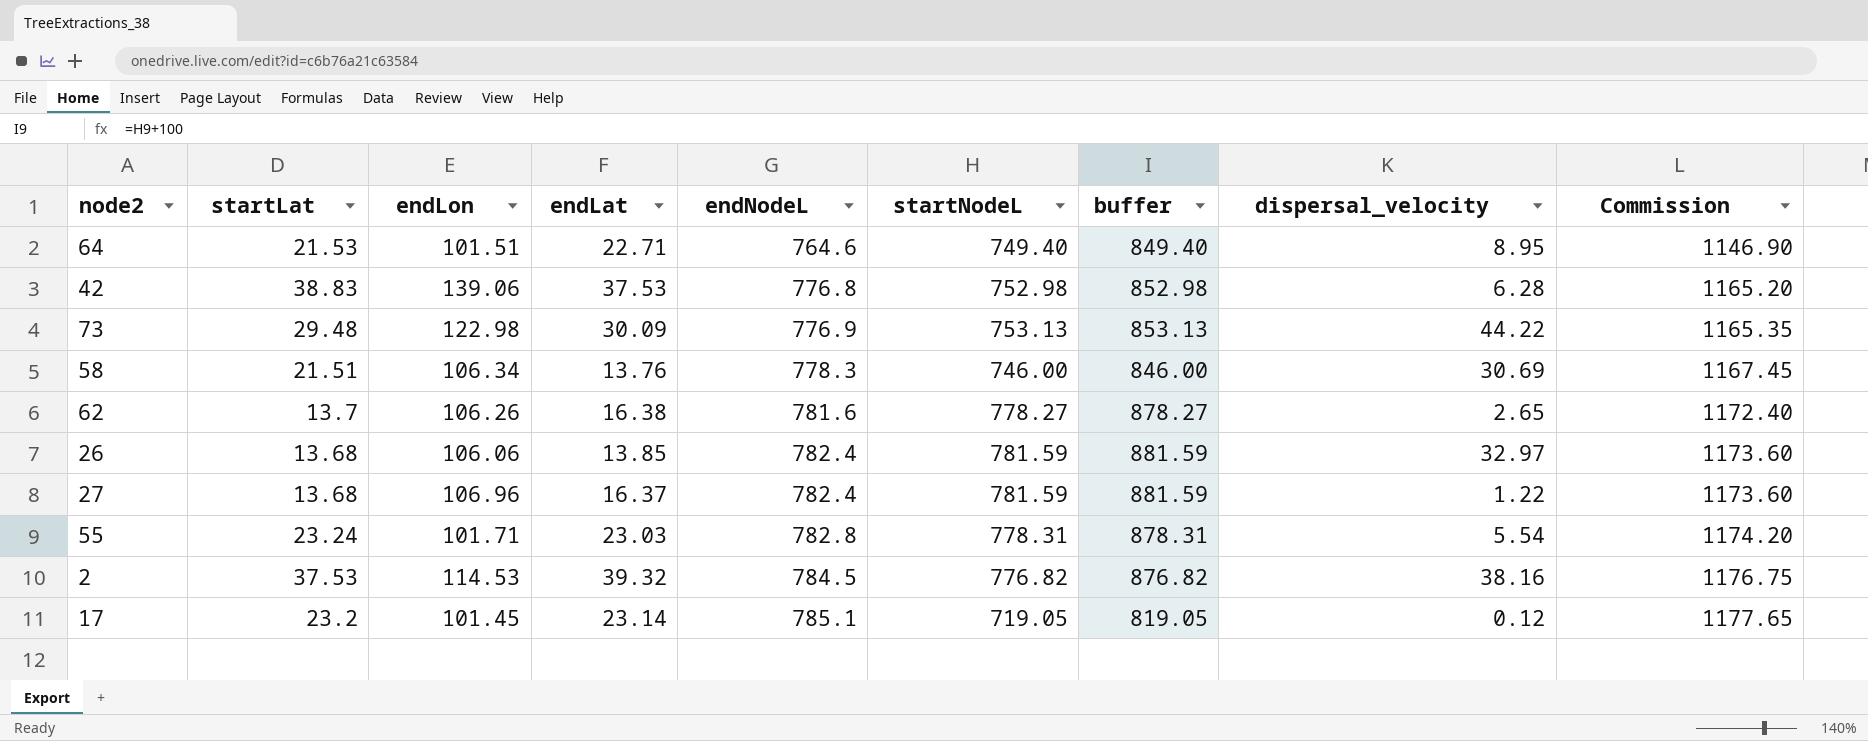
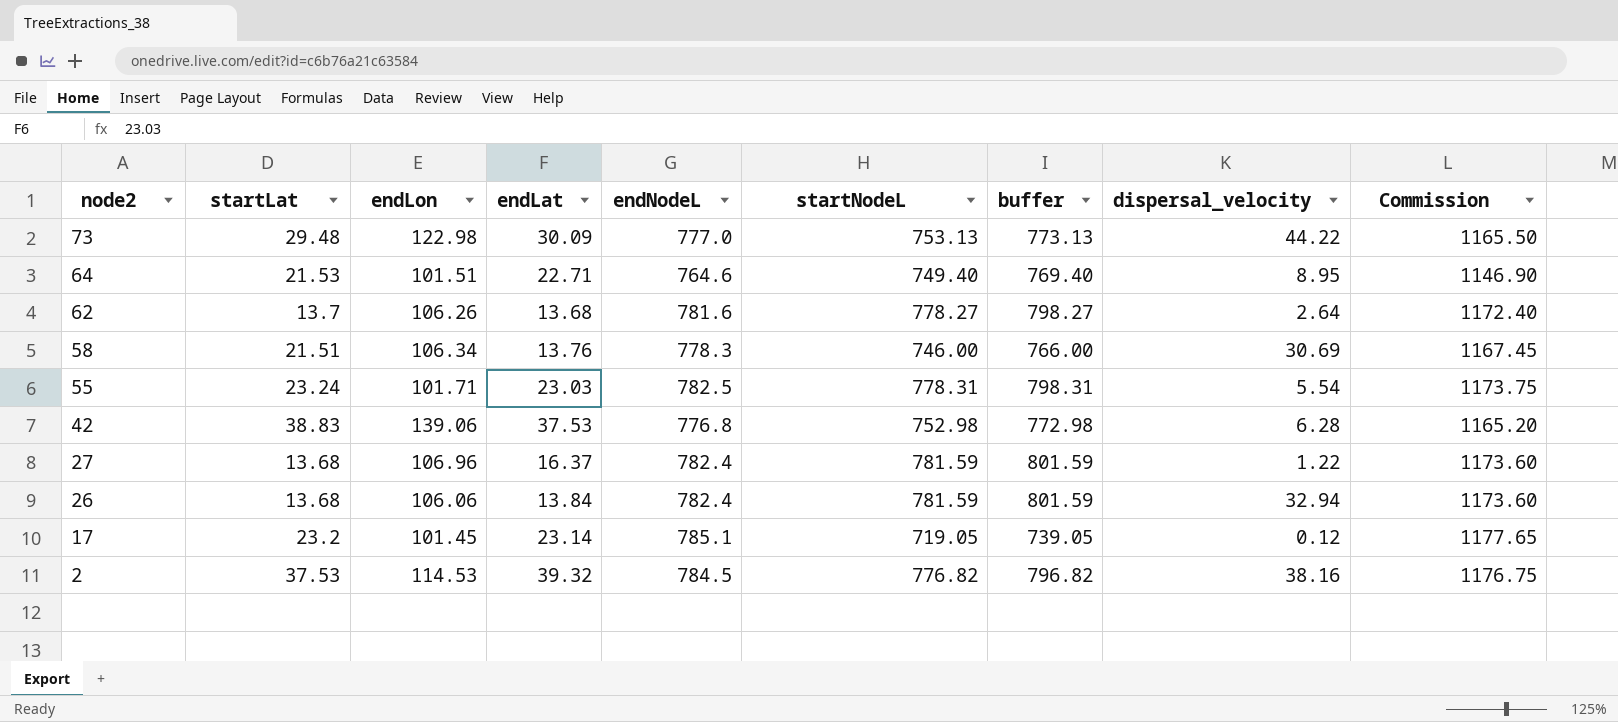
row order: endNodeL ascending -> node2 descending
column buffer | formula: [startNodeL] + 100 -> [startNodeL] + 20
73 | endNodeL: 776.9 -> 777.0
73 | Commission: 1165.35 -> 1165.50
62 | endLat: 16.38 -> 13.68
62 | dispersal_velocity: 2.65 -> 2.64
55 | endNodeL: 782.8 -> 782.5
55 | Commission: 1174.20 -> 1173.75
26 | endLat: 13.85 -> 13.84
26 | dispersal_velocity: 32.97 -> 32.94

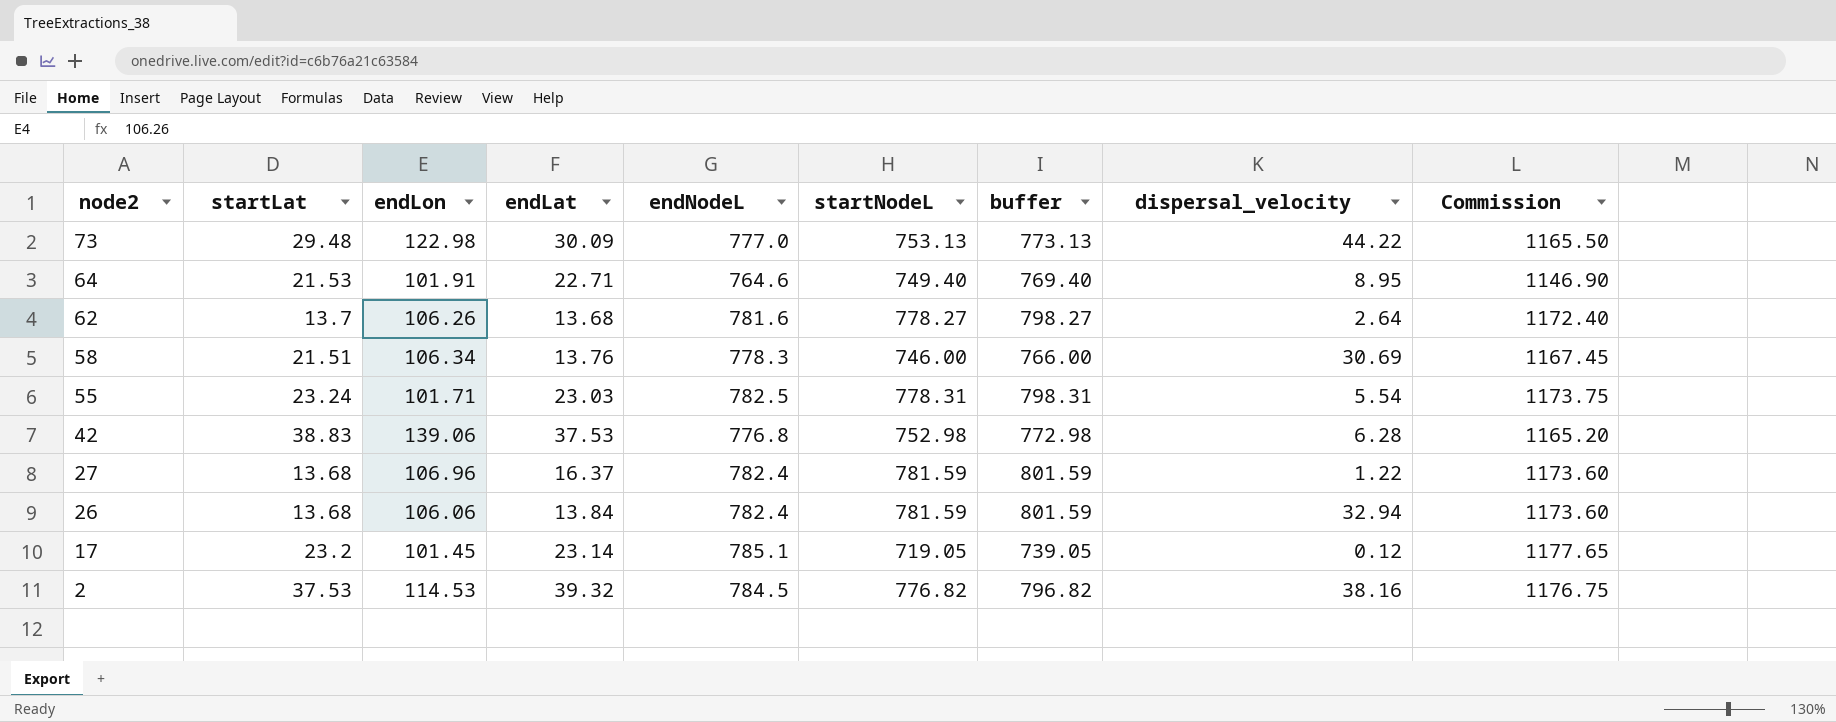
64 | endLon: 101.51 -> 101.91

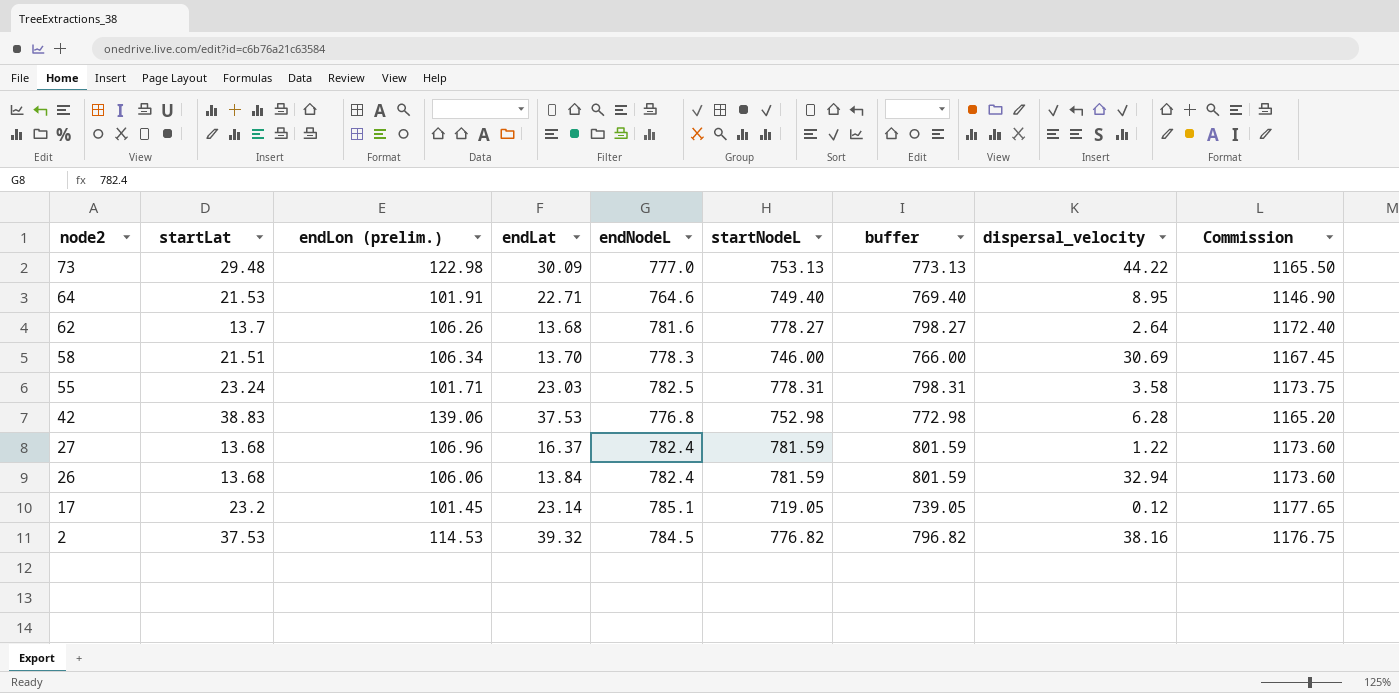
column name: endLon -> endLon (prelim.)
58 | endLat: 13.76 -> 13.70
55 | dispersal_velocity: 5.54 -> 3.58

